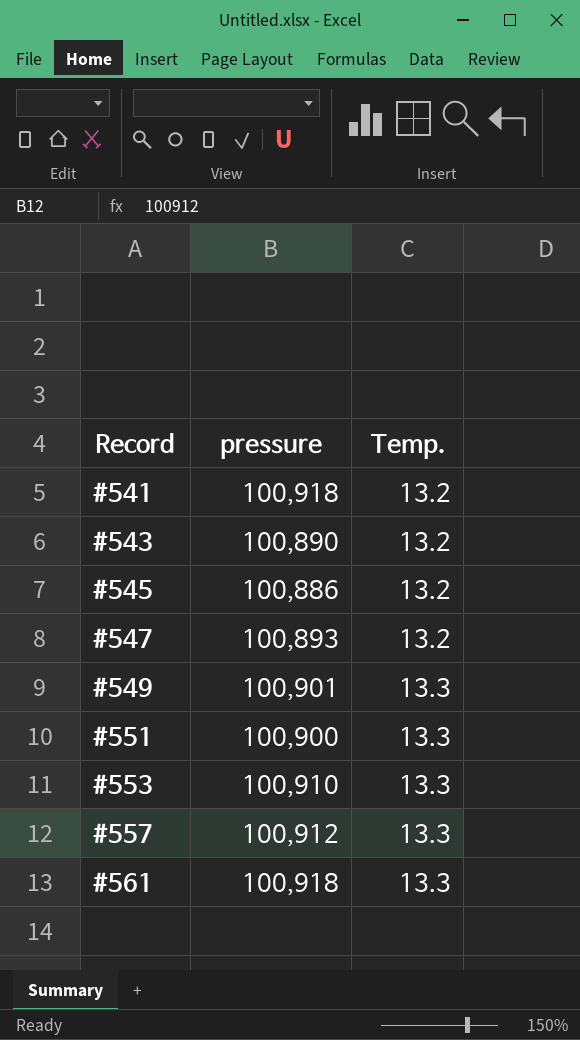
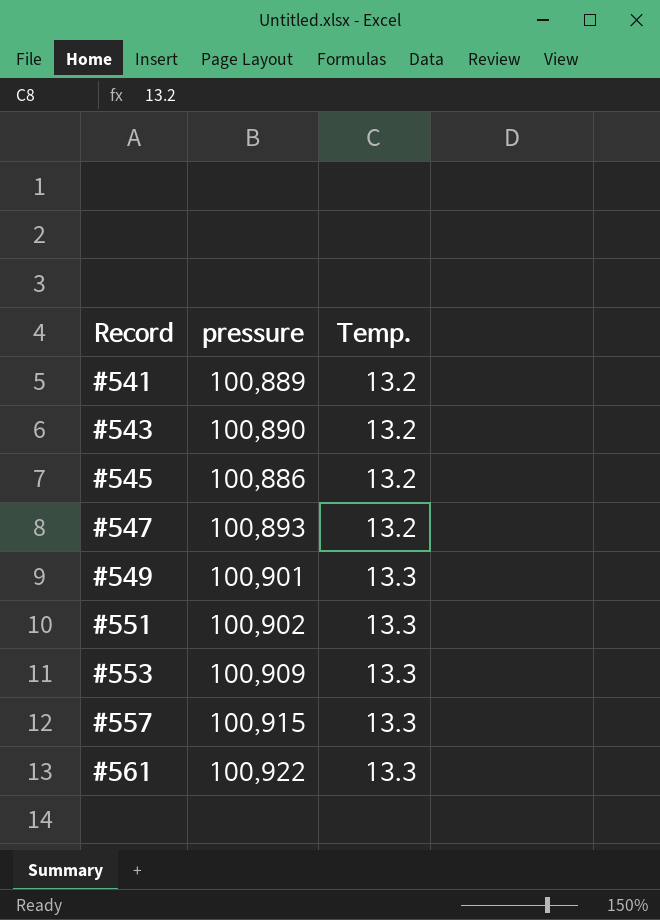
#541 | pressure: 100,918 -> 100,889
#551 | pressure: 100,900 -> 100,902
#553 | pressure: 100,910 -> 100,909
#557 | pressure: 100,912 -> 100,915
#561 | pressure: 100,918 -> 100,922

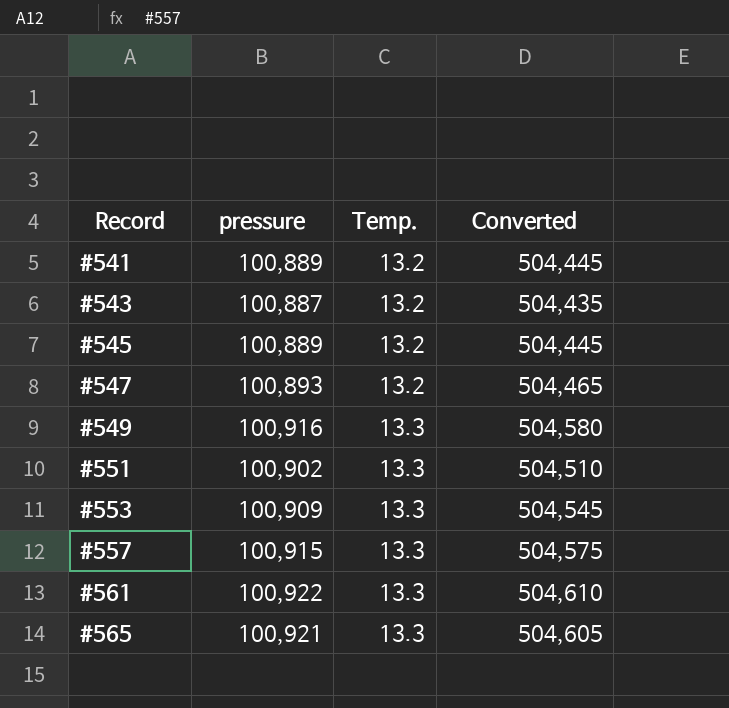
column Converted | formula: none -> [pressure] * 5
#543 | pressure: 100,890 -> 100,887
#545 | pressure: 100,886 -> 100,889
#549 | pressure: 100,901 -> 100,916
row #565: none -> 100,921 | 13.3 | 504,605

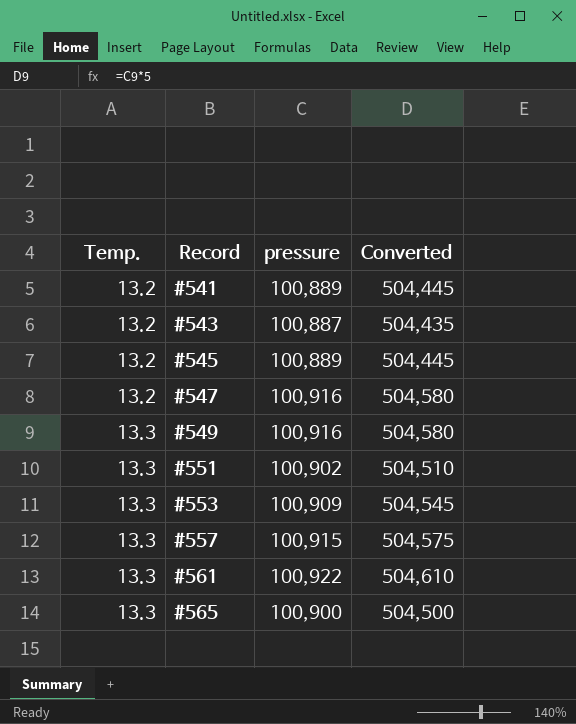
column Temp. | position: 3 -> 1
#547 | pressure: 100,893 -> 100,916
#547 | Converted: 504,465 -> 504,580
#565 | pressure: 100,921 -> 100,900
#565 | Converted: 504,605 -> 504,500

